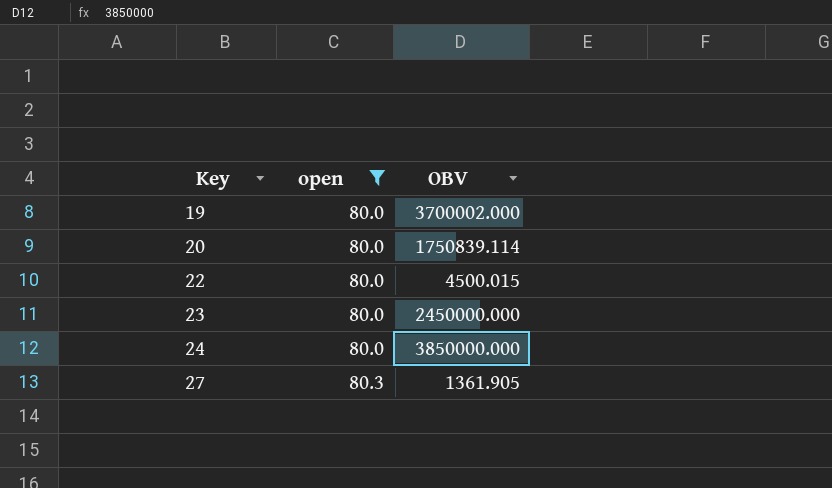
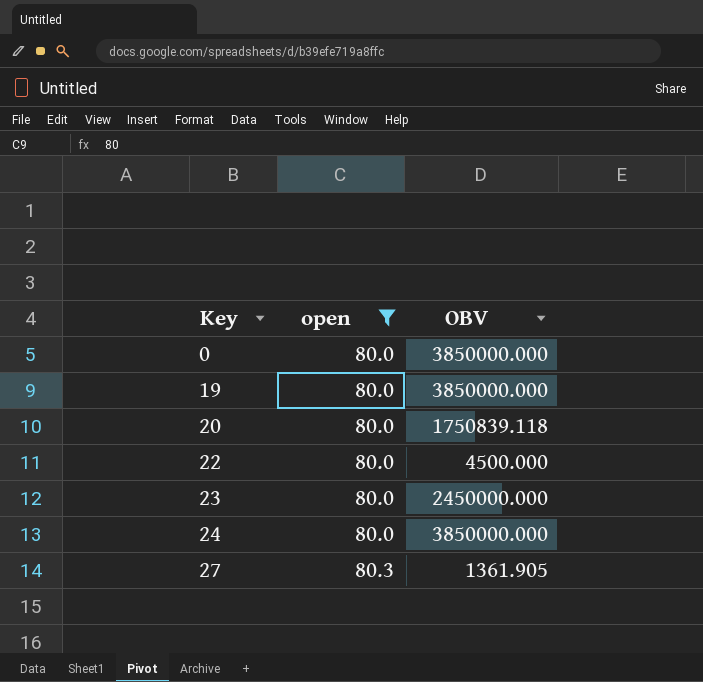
row 0: none -> 80.0 | 3850000.000
19 | OBV: 3700002.000 -> 3850000.000
20 | OBV: 1750839.114 -> 1750839.118
22 | OBV: 4500.015 -> 4500.000

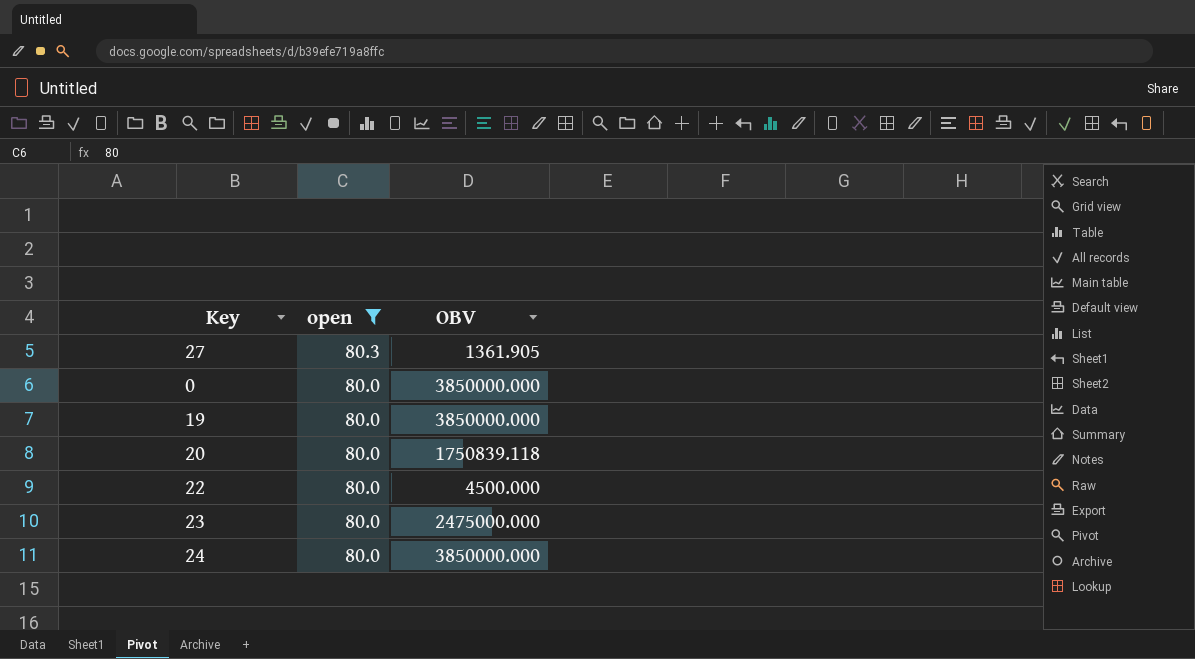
row order: Key ascending -> open descending
23 | OBV: 2450000.000 -> 2475000.000

